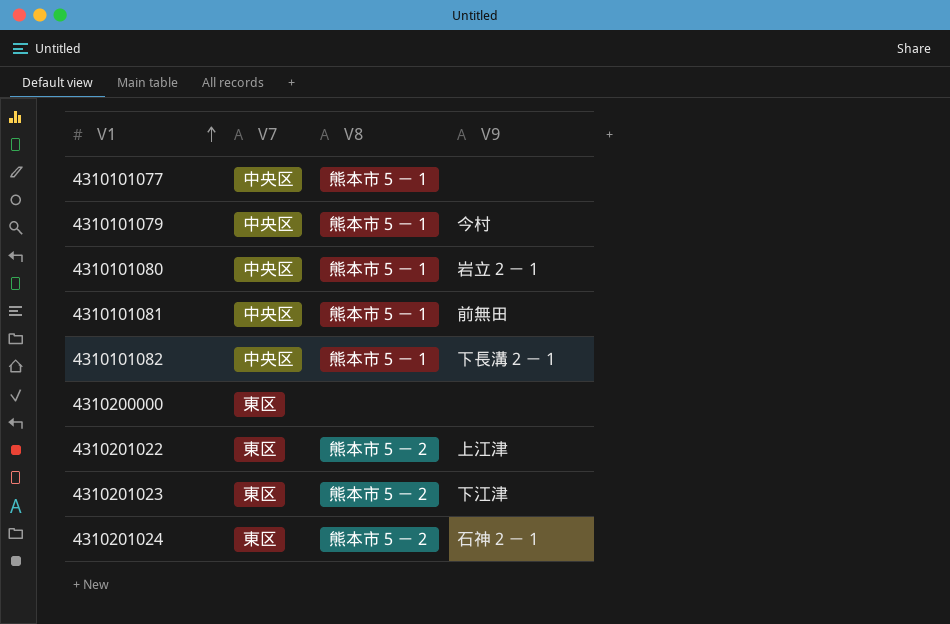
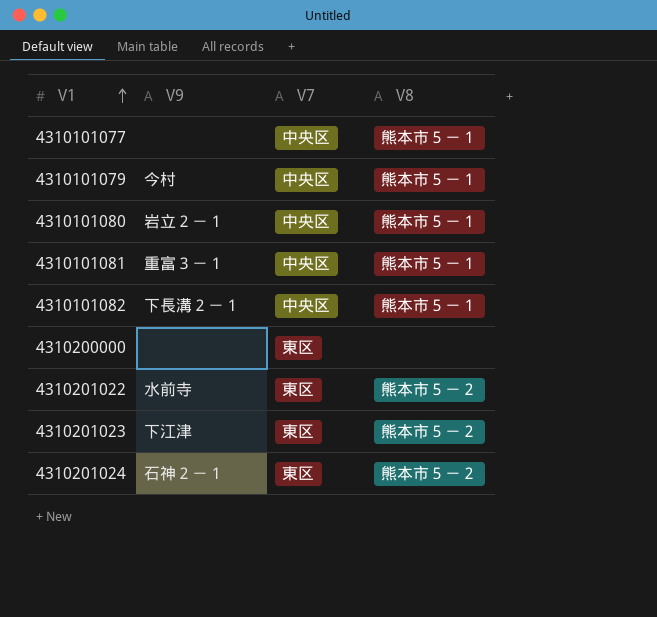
column V9 | position: 4 -> 2
4310101081 | V9: 前無田 -> 重富３－１
4310201022 | V9: 上江津 -> 水前寺

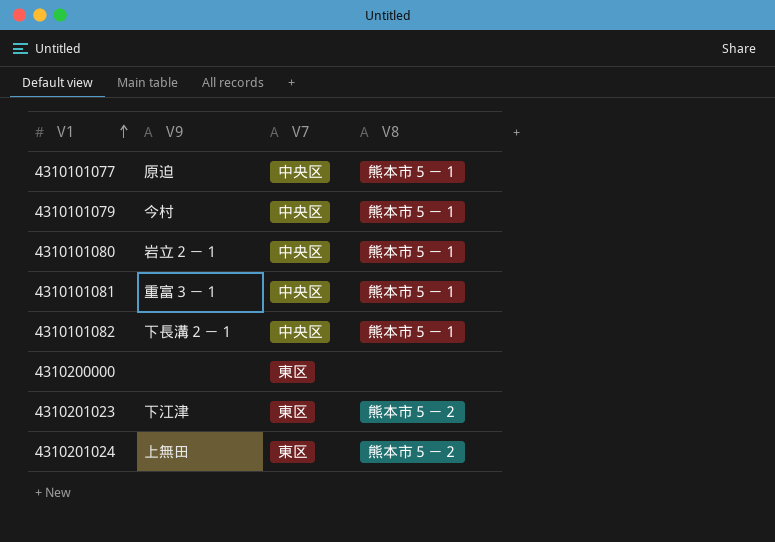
row 4310201022: 水前寺 | 東区 | 熊本市５－２ -> none
4310101077 | V9: none -> 原迫
4310201024 | V9: 石神２－１ -> 上無田

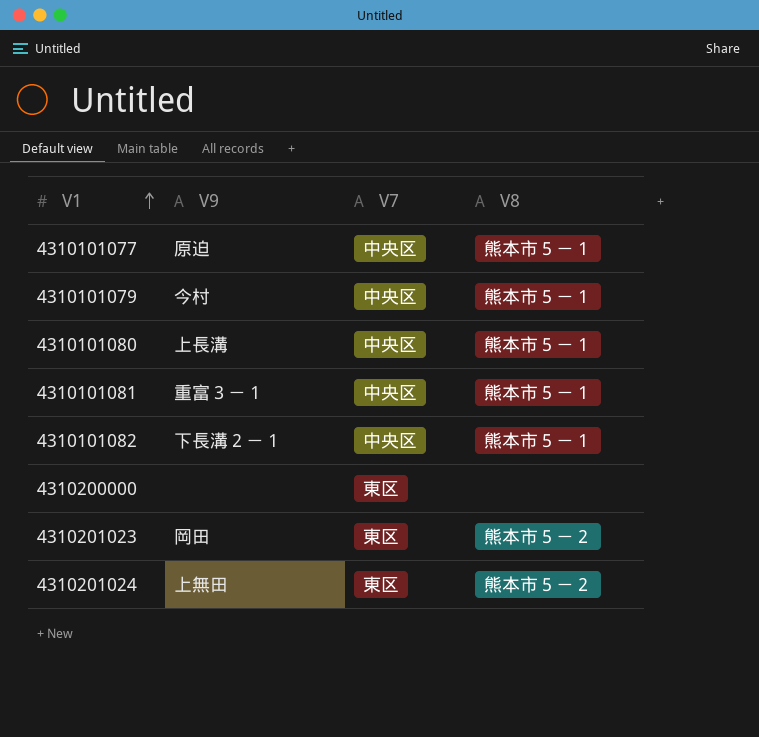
4310101080 | V9: 岩立２－１ -> 上長溝
4310201023 | V9: 下江津 -> 岡田

